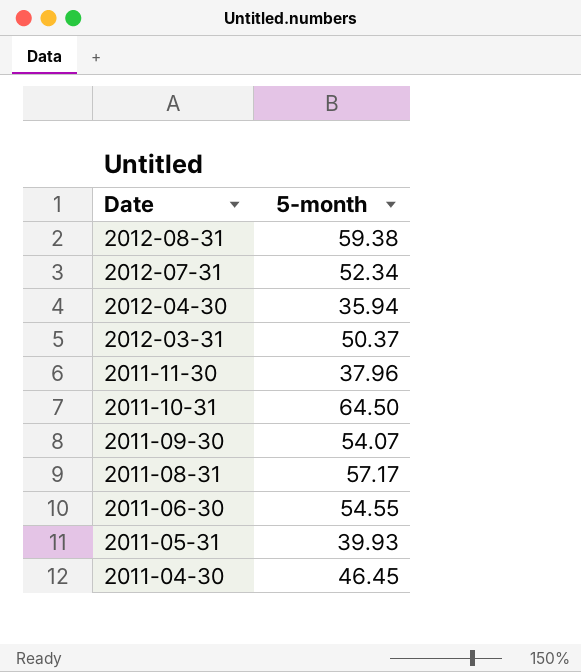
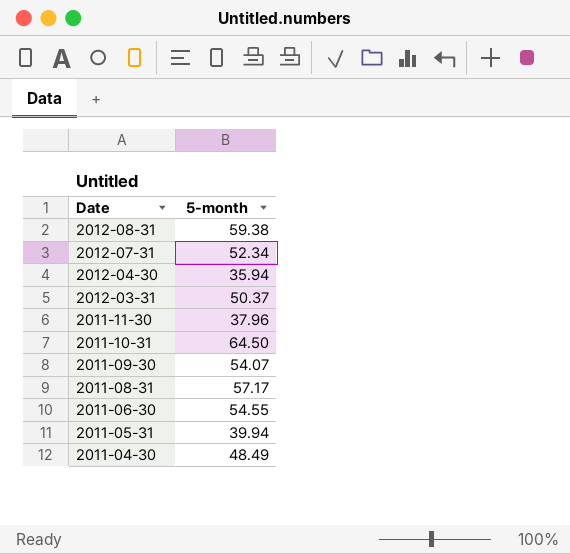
2011-05-31 | 5-month: 39.93 -> 39.94
2011-04-30 | 5-month: 46.45 -> 48.49

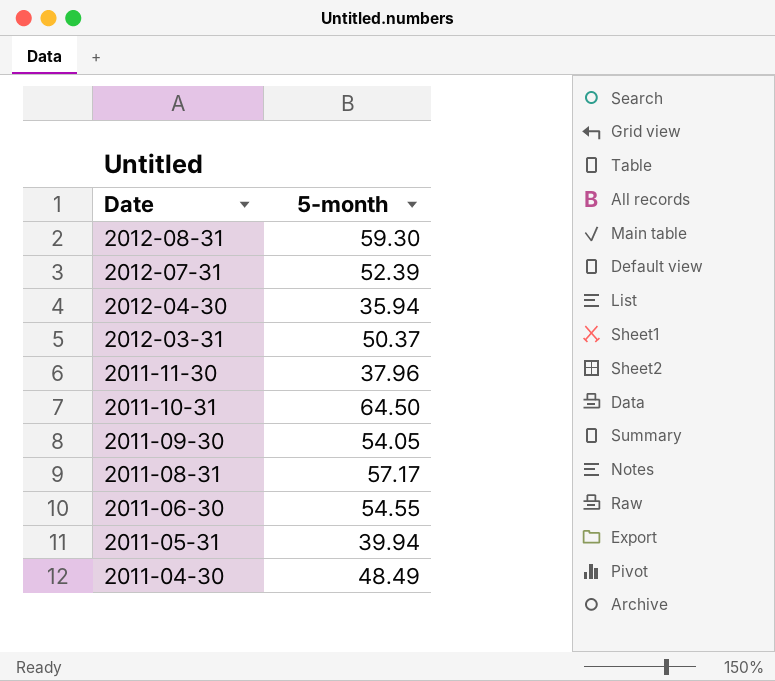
2012-08-31 | 5-month: 59.38 -> 59.30
2012-07-31 | 5-month: 52.34 -> 52.39
2011-09-30 | 5-month: 54.07 -> 54.05

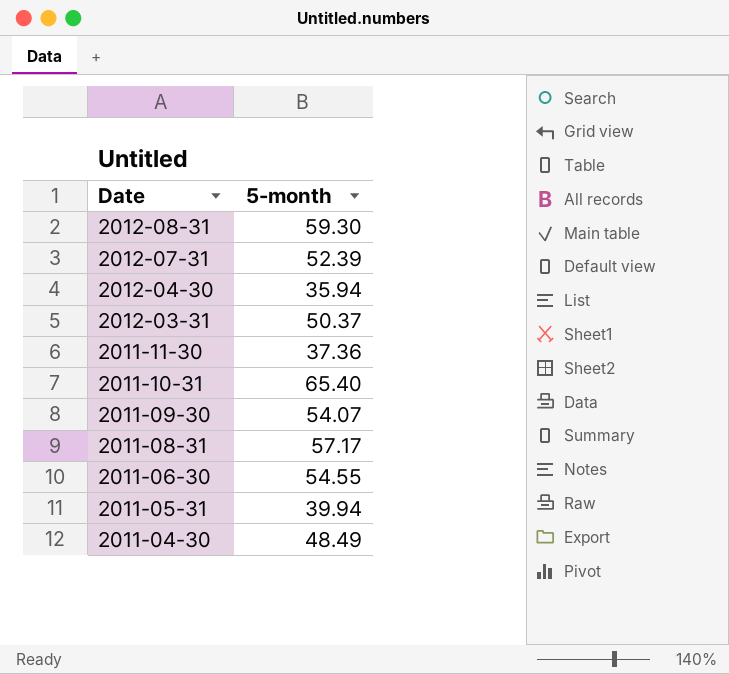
2011-11-30 | 5-month: 37.96 -> 37.36
2011-10-31 | 5-month: 64.50 -> 65.40
2011-09-30 | 5-month: 54.05 -> 54.07

